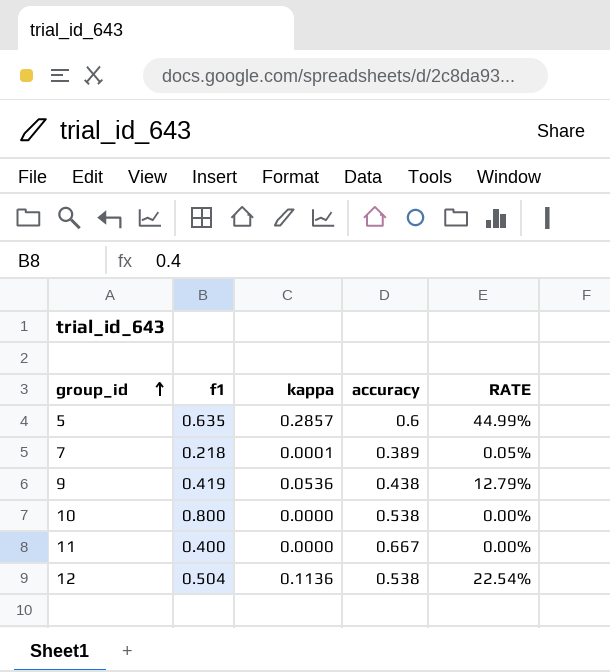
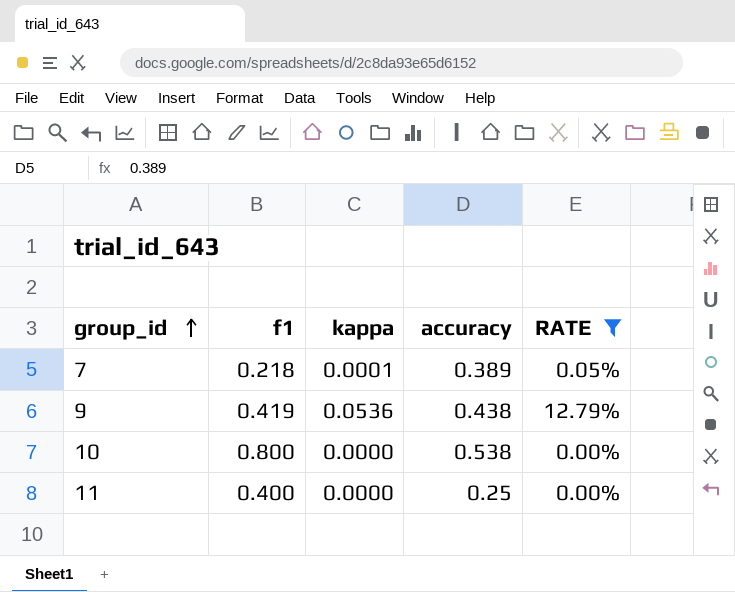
filter: none -> RATE <= 12.79%
11 | accuracy: 0.667 -> 0.25

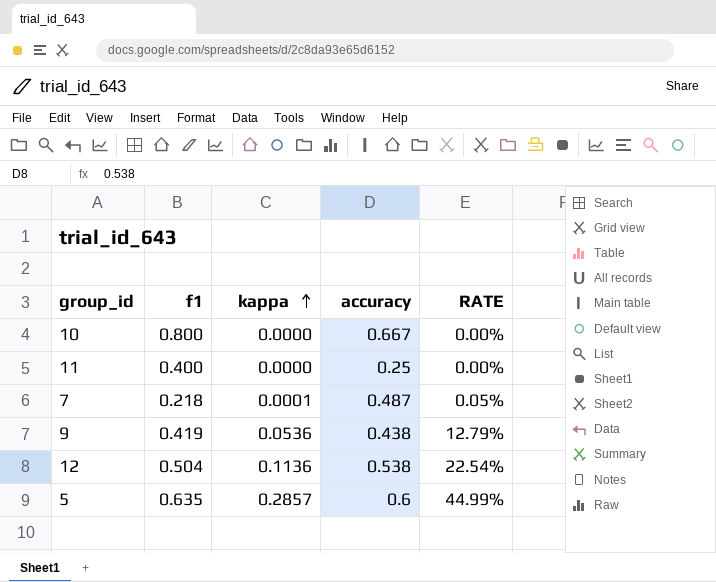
filter: RATE <= 12.79% -> none
row order: group_id ascending -> kappa ascending
10 | accuracy: 0.538 -> 0.667
7 | accuracy: 0.389 -> 0.487

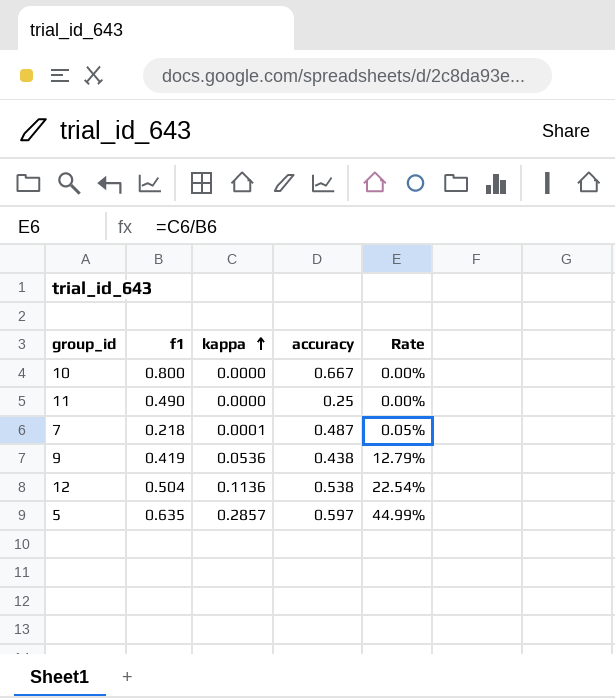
column name: RATE -> Rate
11 | f1: 0.400 -> 0.490
5 | accuracy: 0.6 -> 0.597

